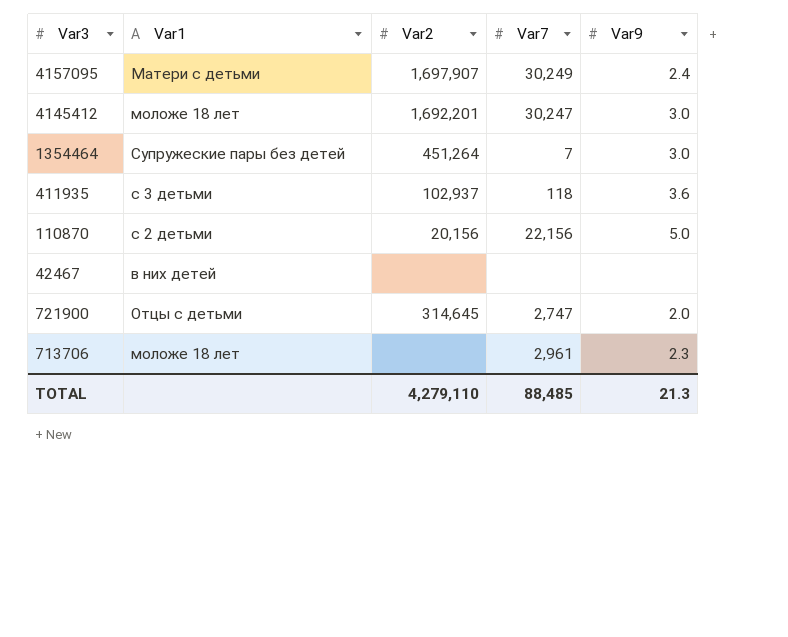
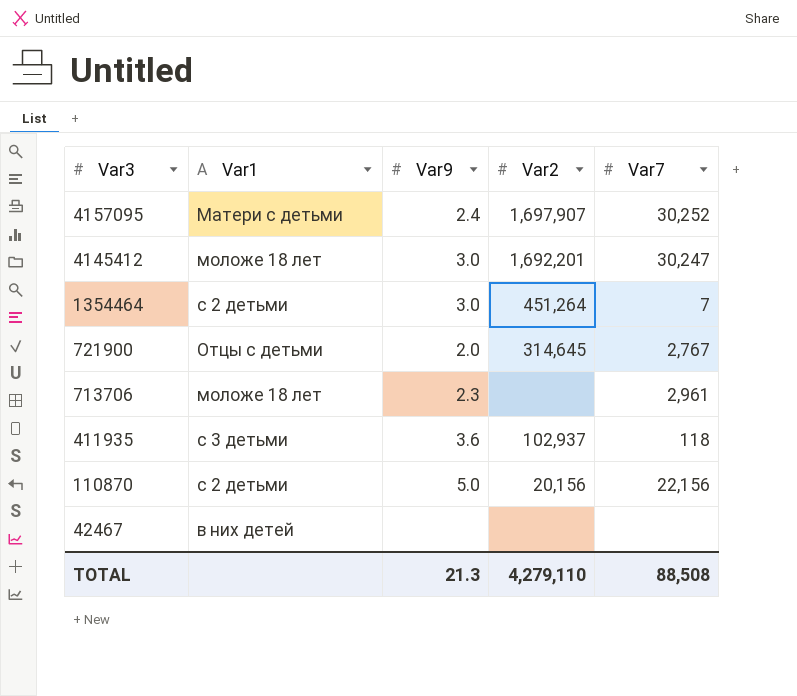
row order: none -> Var3 descending
column Var9 | position: 5 -> 3
4157095 | Var7: 30,249 -> 30,252
1354464 | Var1: Супружеские пары без детей -> с 2 детьми
721900 | Var7: 2,747 -> 2,767
TOTAL | Var7: 88,485 -> 88,508

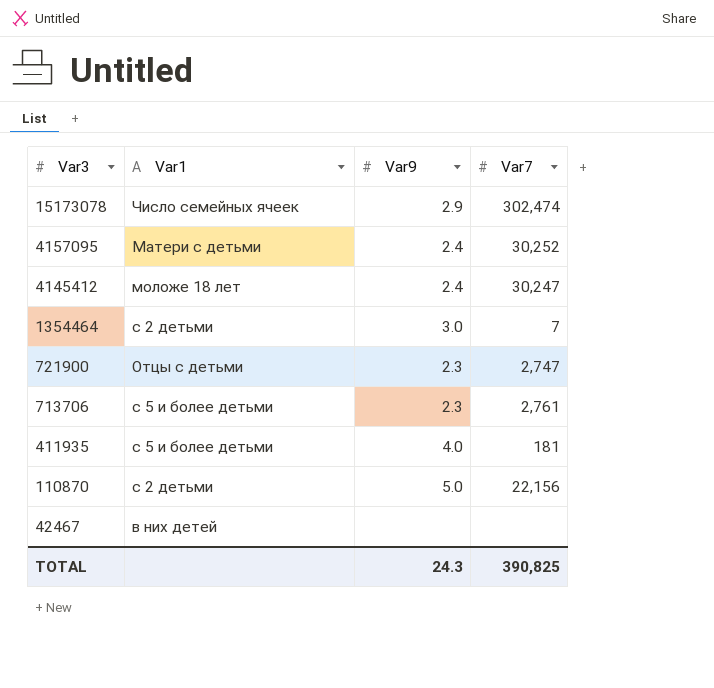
column Var2 | position: 4 -> none
row 15173078: none -> Число семейных ячеек | 2.9 | 302,474
4145412 | Var9: 3.0 -> 2.4
721900 | Var9: 2.0 -> 2.3
721900 | Var7: 2,767 -> 2,747
713706 | Var1: моложе 18 лет -> с 5 и более детьми
713706 | Var7: 2,961 -> 2,761
411935 | Var1: с 3 детьми -> с 5 и более детьми
411935 | Var9: 3.6 -> 4.0
411935 | Var7: 118 -> 181
TOTAL | Var9: 21.3 -> 24.3
TOTAL | Var7: 88,508 -> 390,825

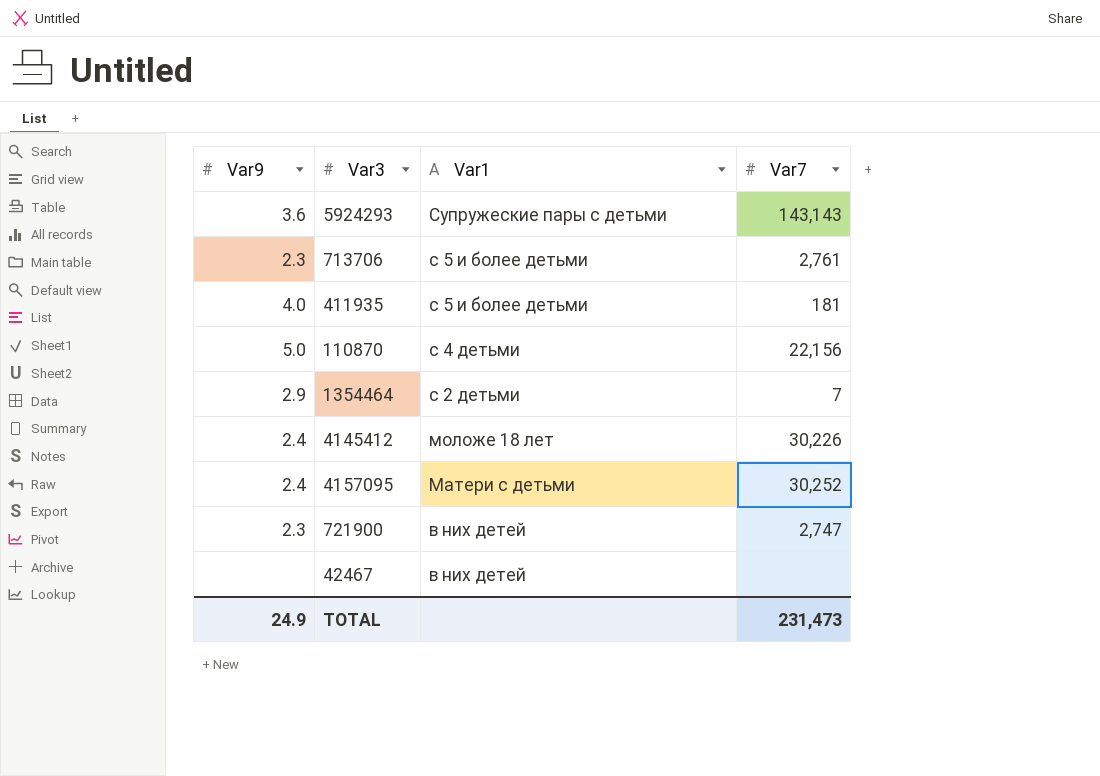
row order: Var3 descending -> Var1 descending
column Var9 | position: 3 -> 1
row 15173078: Число семейных ячеек | 2.9 | 302,474 -> none
row 5924293: none -> 3.6 | Супружеские пары с детьми | 143,143
110870 | Var1: с 2 детьми -> с 4 детьми
1354464 | Var9: 3.0 -> 2.9
4145412 | Var7: 30,247 -> 30,226
721900 | Var1: Отцы с детьми -> в них детей
TOTAL | Var9: 24.3 -> 24.9
TOTAL | Var7: 390,825 -> 231,473

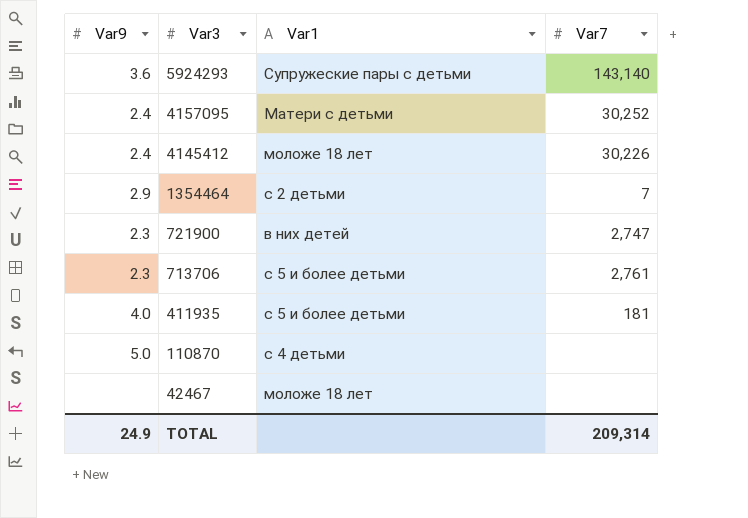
row order: Var1 descending -> Var3 descending
5924293 | Var7: 143,143 -> 143,140
110870 | Var7: 22,156 -> none
42467 | Var1: в них детей -> моложе 18 лет
TOTAL | Var7: 231,473 -> 209,314

